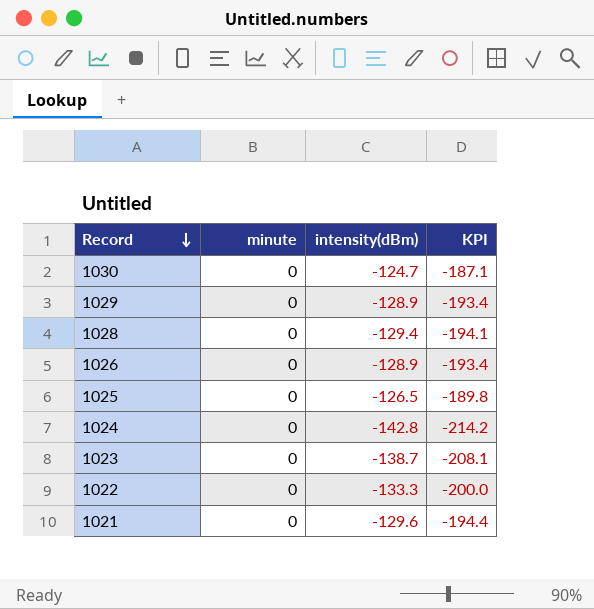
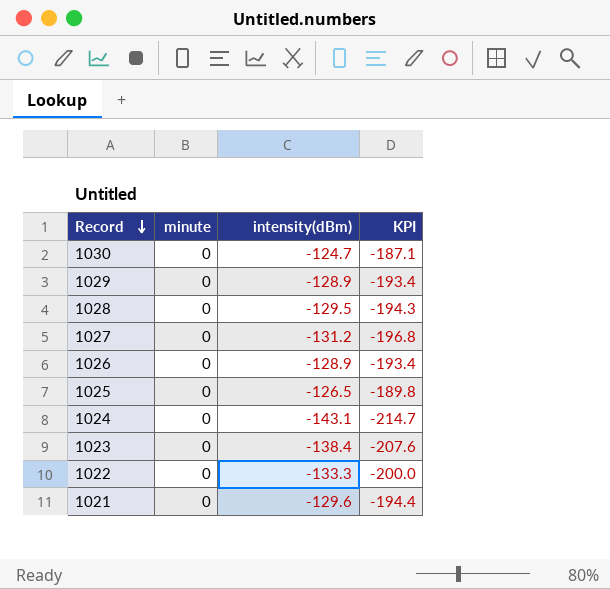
1028 | intensity(dBm): -129.4 -> -129.5
1028 | KPI: -194.1 -> -194.3
row 1027: none -> 0 | -131.2 | -196.8
1024 | intensity(dBm): -142.8 -> -143.1
1024 | KPI: -214.2 -> -214.7
1023 | intensity(dBm): -138.7 -> -138.4
1023 | KPI: -208.1 -> -207.6

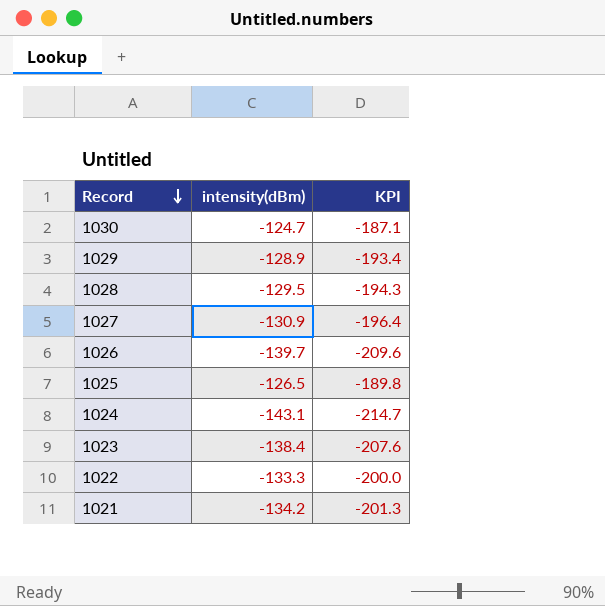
column minute | position: 2 -> none
1027 | intensity(dBm): -131.2 -> -130.9
1027 | KPI: -196.8 -> -196.4
1026 | intensity(dBm): -128.9 -> -139.7
1026 | KPI: -193.4 -> -209.6
1021 | intensity(dBm): -129.6 -> -134.2
1021 | KPI: -194.4 -> -201.3

